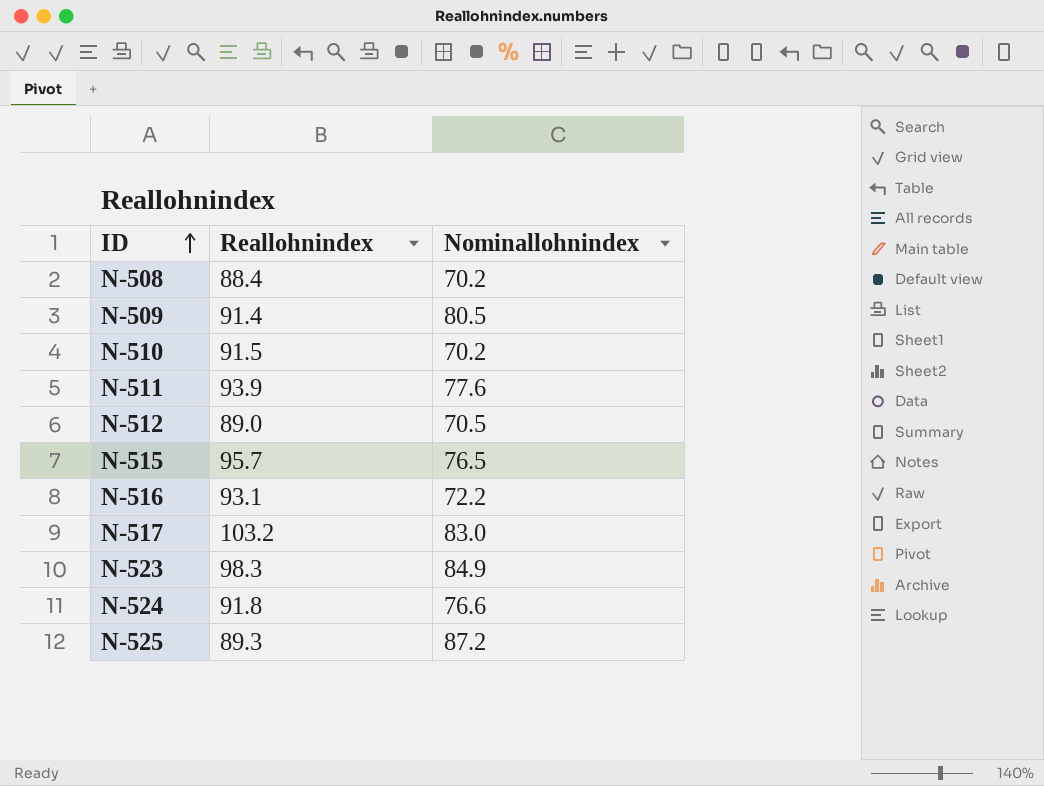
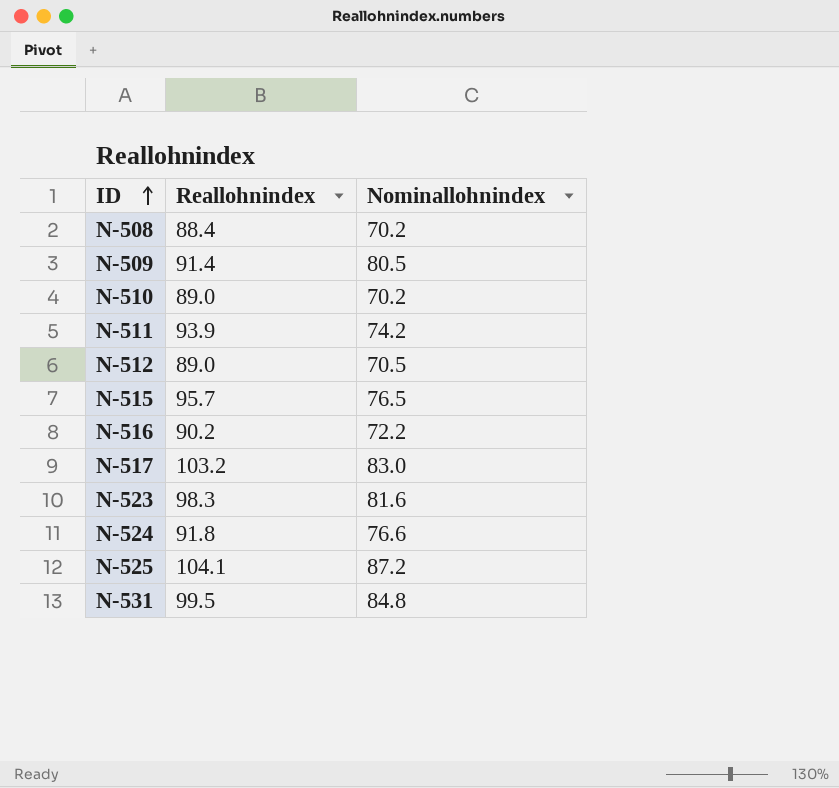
N-510 | Reallohnindex: 91.5 -> 89.0
N-511 | Nominallohnindex: 77.6 -> 74.2
N-516 | Reallohnindex: 93.1 -> 90.2
N-523 | Nominallohnindex: 84.9 -> 81.6
N-525 | Reallohnindex: 89.3 -> 104.1
row N-531: none -> 99.5 | 84.8

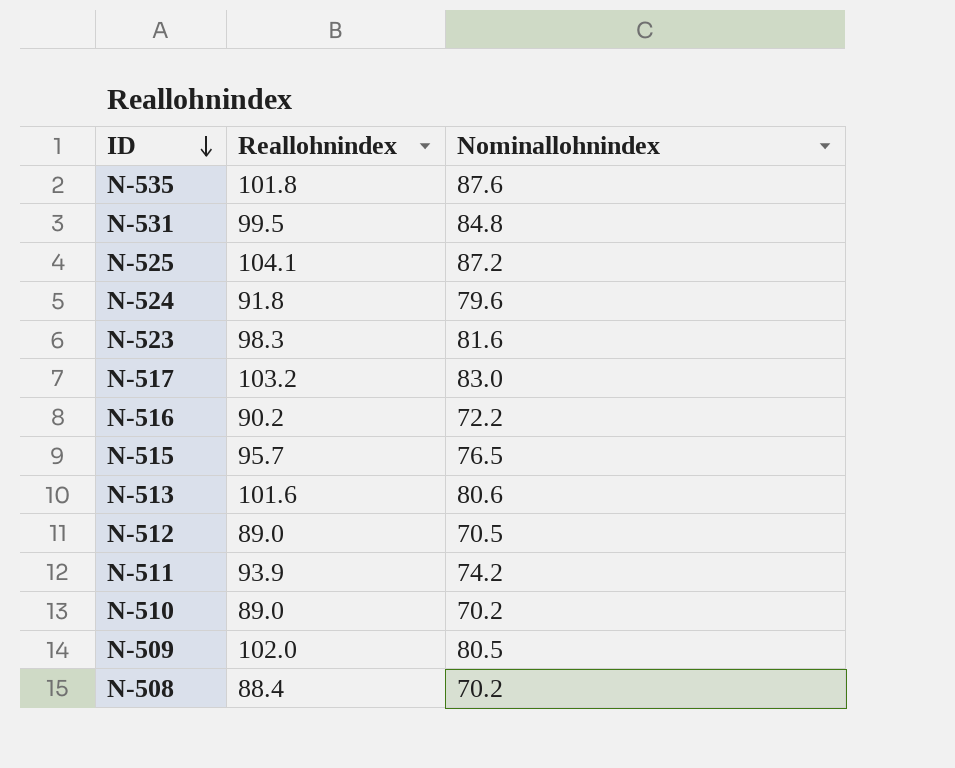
row order: ID ascending -> ID descending
row N-535: none -> 101.8 | 87.6
N-524 | Nominallohnindex: 76.6 -> 79.6
row N-513: none -> 101.6 | 80.6
N-509 | Reallohnindex: 91.4 -> 102.0

